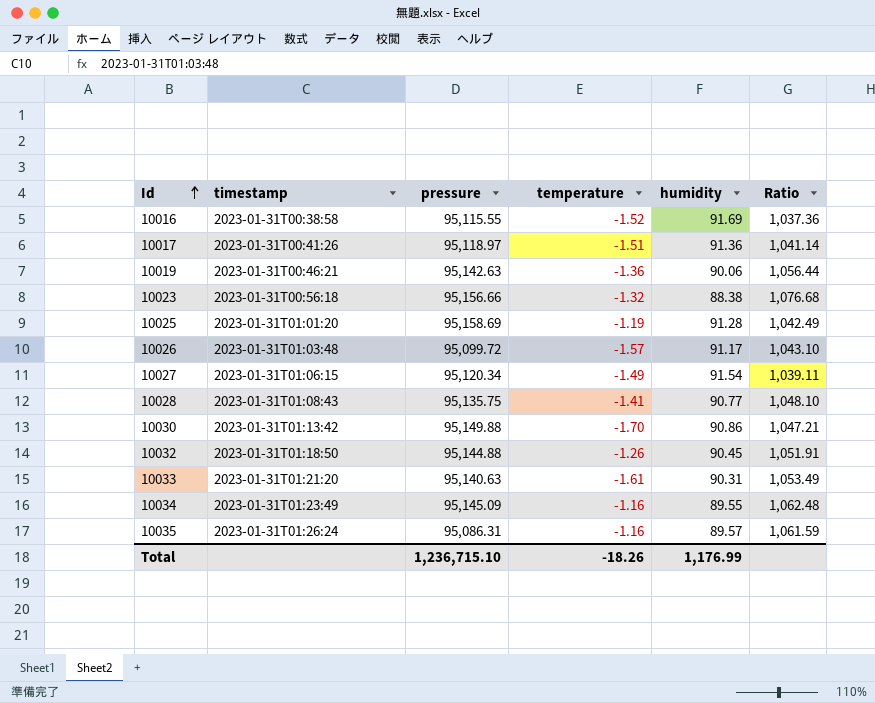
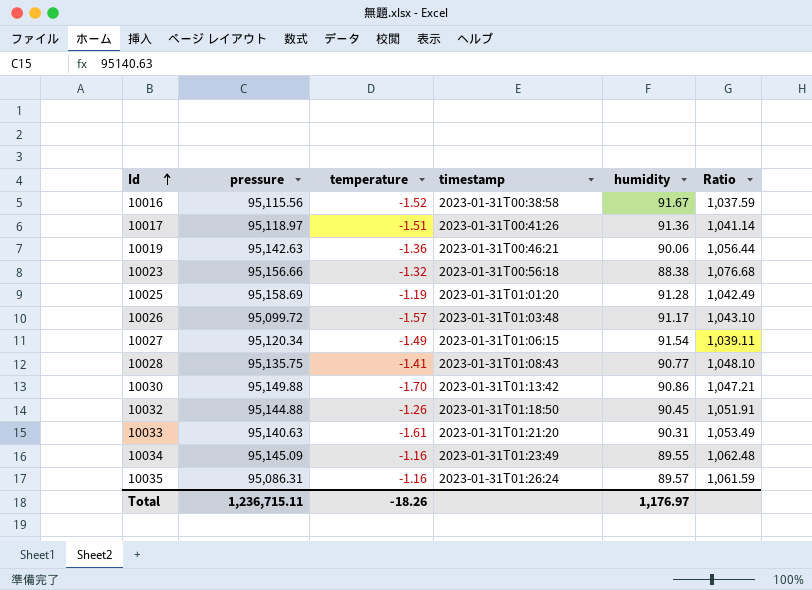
column timestamp | position: 2 -> 4
10016 | pressure: 95,115.55 -> 95,115.56
10016 | humidity: 91.69 -> 91.67
10016 | Ratio: 1,037.36 -> 1,037.59
Total | pressure: 1,236,715.10 -> 1,236,715.11
Total | humidity: 1,176.99 -> 1,176.97

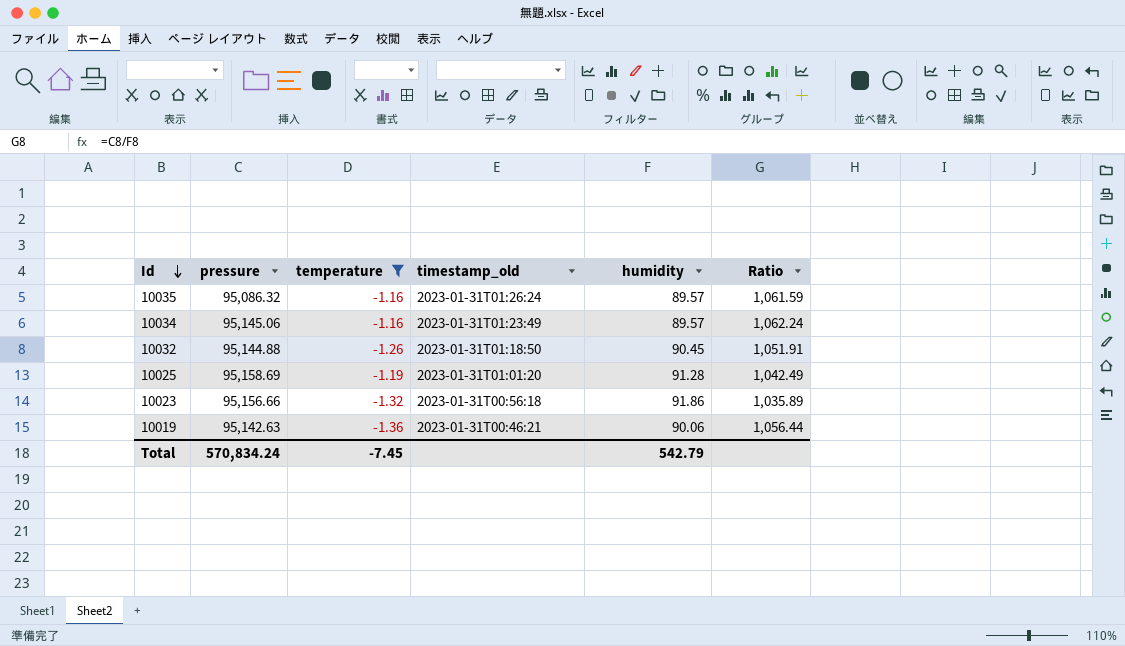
filter: none -> temperature >= -1.36
row order: Id ascending -> Id descending
column name: timestamp -> timestamp_old
10035 | pressure: 95,086.31 -> 95,086.32
10034 | pressure: 95,145.09 -> 95,145.06
10034 | humidity: 89.55 -> 89.57
10034 | Ratio: 1,062.48 -> 1,062.24
10023 | humidity: 88.38 -> 91.86
10023 | Ratio: 1,076.68 -> 1,035.89
Total | pressure: 1,236,715.11 -> 570,834.24
Total | temperature: -18.26 -> -7.45
Total | humidity: 1,176.97 -> 542.79

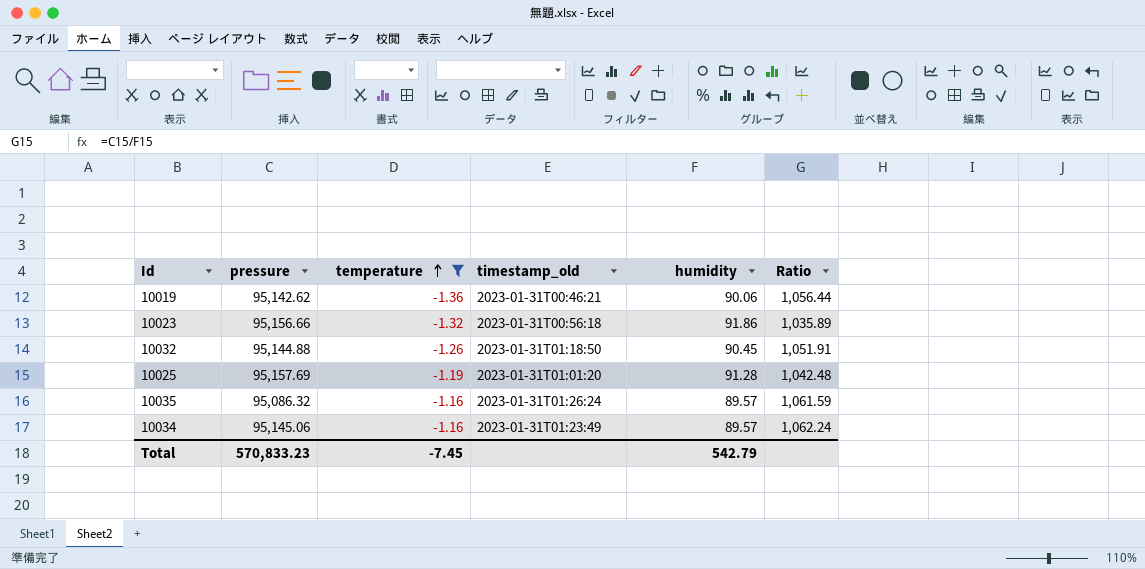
row order: Id descending -> temperature ascending
10019 | pressure: 95,142.63 -> 95,142.62
10025 | pressure: 95,158.69 -> 95,157.69
10025 | Ratio: 1,042.49 -> 1,042.48
Total | pressure: 570,834.24 -> 570,833.23

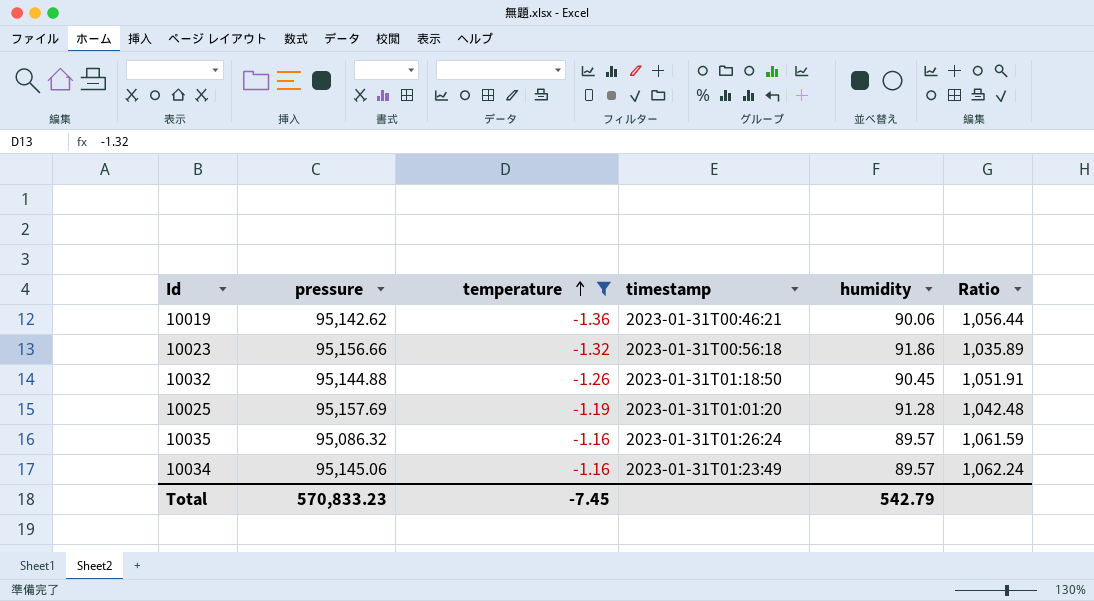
column name: timestamp_old -> timestamp

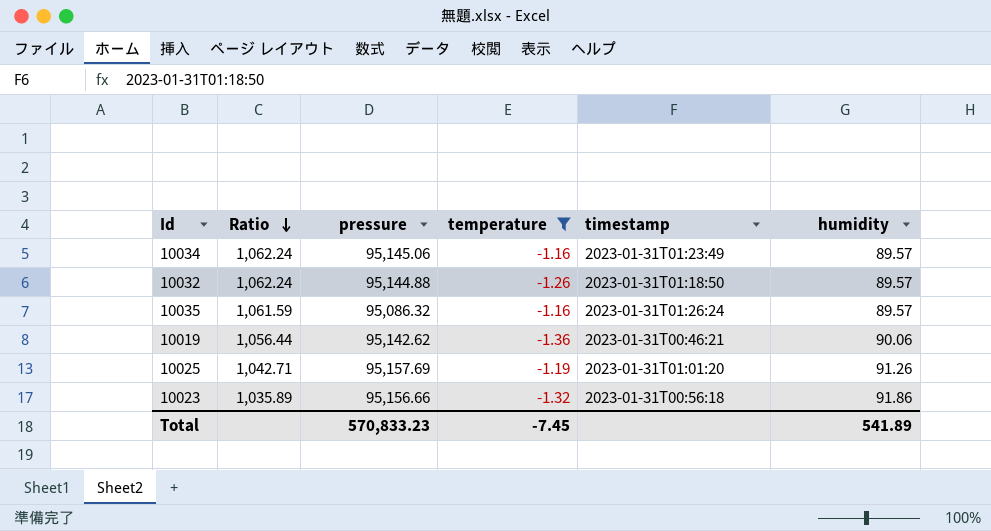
row order: temperature ascending -> Ratio descending
column Ratio | position: 6 -> 2
10032 | Ratio: 1,051.91 -> 1,062.24
10032 | humidity: 90.45 -> 89.57
10025 | Ratio: 1,042.48 -> 1,042.71
10025 | humidity: 91.28 -> 91.26
Total | humidity: 542.79 -> 541.89

